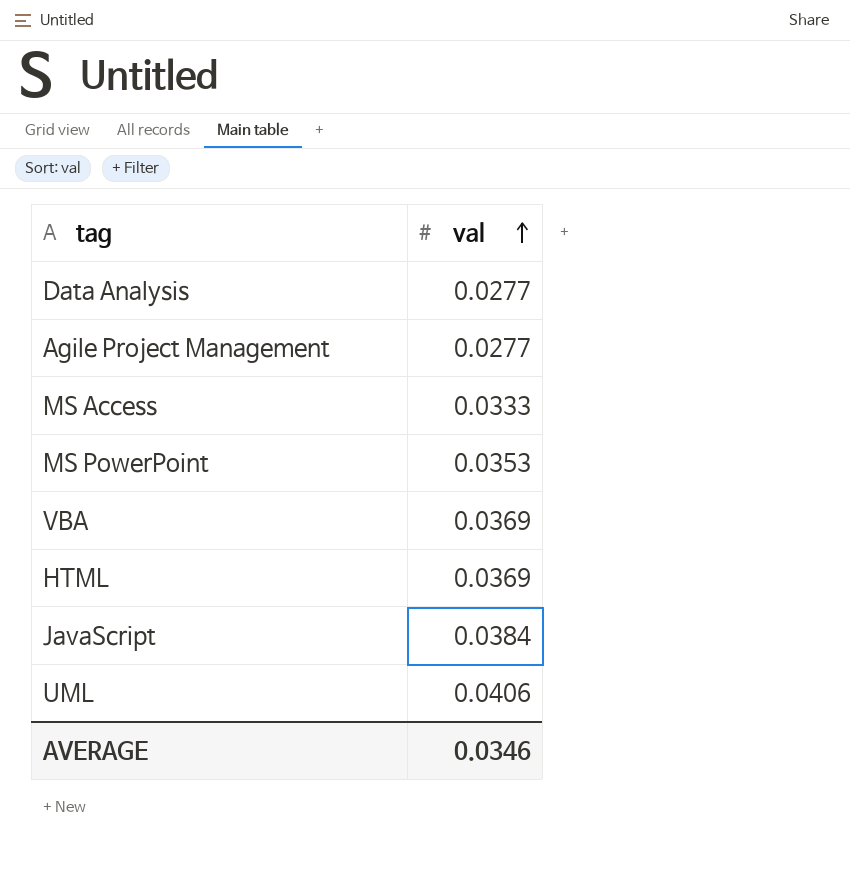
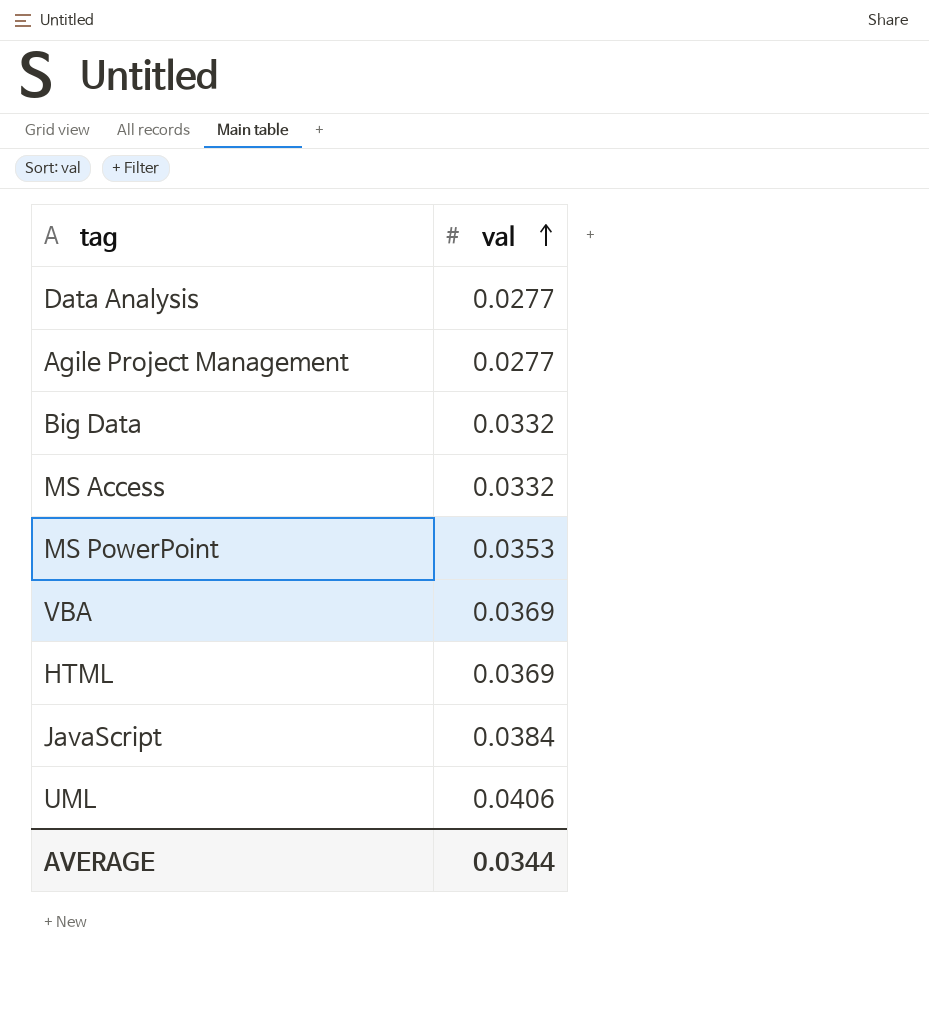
row Big Data: none -> 0.0332
MS Access | val: 0.0333 -> 0.0332
AVERAGE | val: 0.0346 -> 0.0344

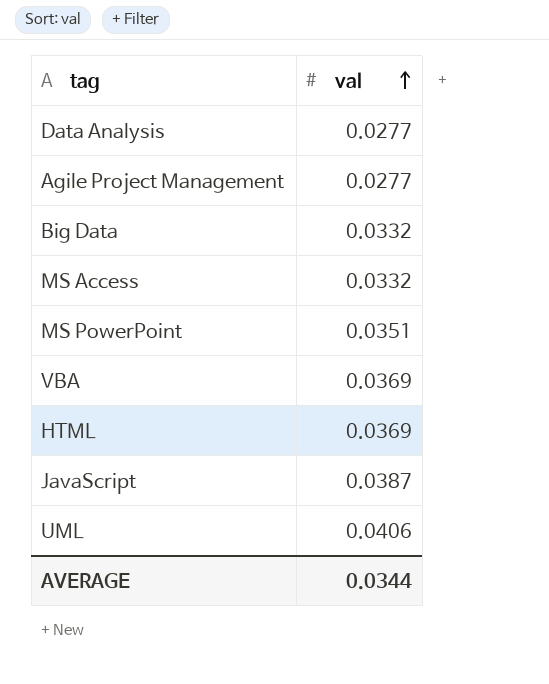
MS PowerPoint | val: 0.0353 -> 0.0351
JavaScript | val: 0.0384 -> 0.0387

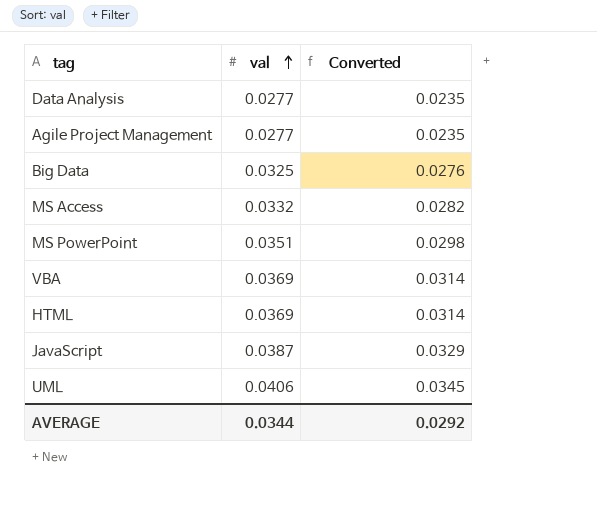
column Converted | formula: none -> [val] * 0.85
Big Data | val: 0.0332 -> 0.0325

